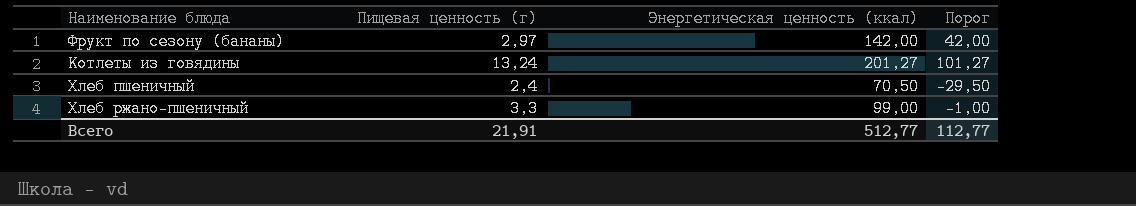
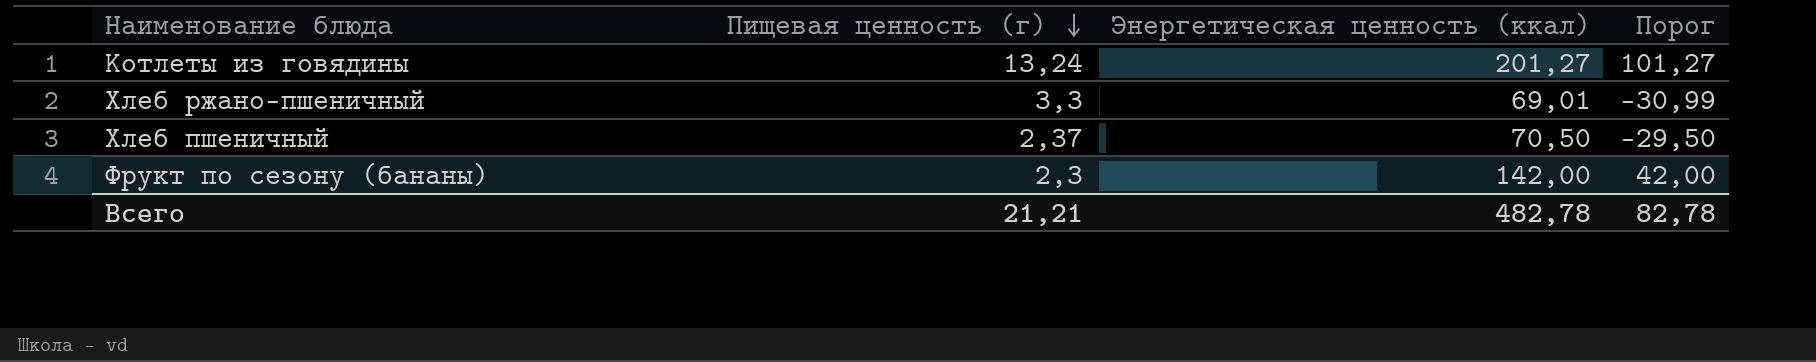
row order: none -> Пищевая ценность (г) descending
Хлеб ржано-пшеничный | Энергетическая ценность (ккал): 99,00 -> 69,01
Хлеб ржано-пшеничный | Порог: -1,00 -> -30,99
Хлеб пшеничный | Пищевая ценность (г): 2,4 -> 2,37
Фрукт по сезону (бананы) | Пищевая ценность (г): 2,97 -> 2,3
Всего | Пищевая ценность (г): 21,91 -> 21,21
Всего | Энергетическая ценность (ккал): 512,77 -> 482,78
Всего | Порог: 112,77 -> 82,78

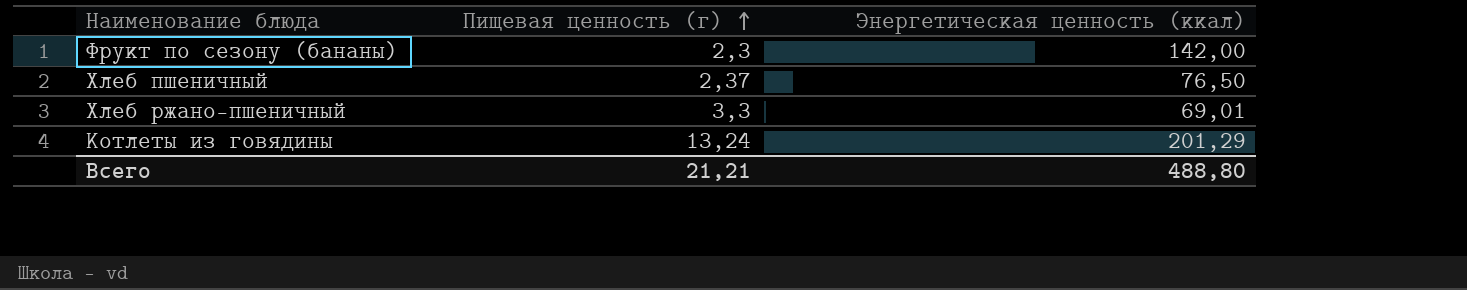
row order: Пищевая ценность (г) descending -> Пищевая ценность (г) ascending
column Порог | formula: [Энергетическая ценность (ккал)] - 100 -> none
Хлеб пшеничный | Энергетическая ценность (ккал): 70,50 -> 76,50
Котлеты из говядины | Энергетическая ценность (ккал): 201,27 -> 201,29
Всего | Энергетическая ценность (ккал): 482,78 -> 488,80

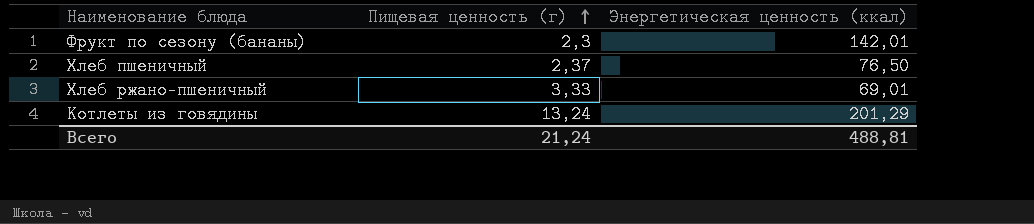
Фрукт по сезону (бананы) | Энергетическая ценность (ккал): 142,00 -> 142,01
Хлеб ржано-пшеничный | Пищевая ценность (г): 3,3 -> 3,33
Всего | Пищевая ценность (г): 21,21 -> 21,24
Всего | Энергетическая ценность (ккал): 488,80 -> 488,81

